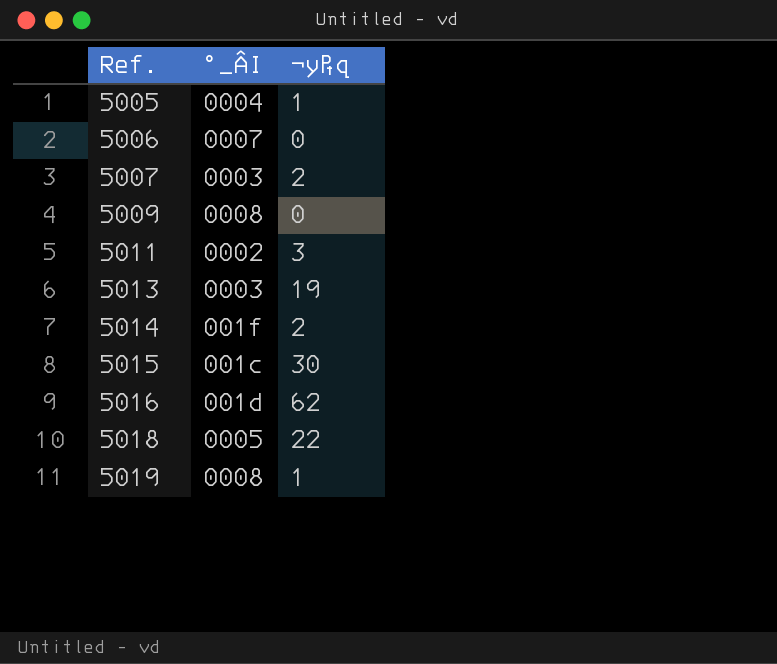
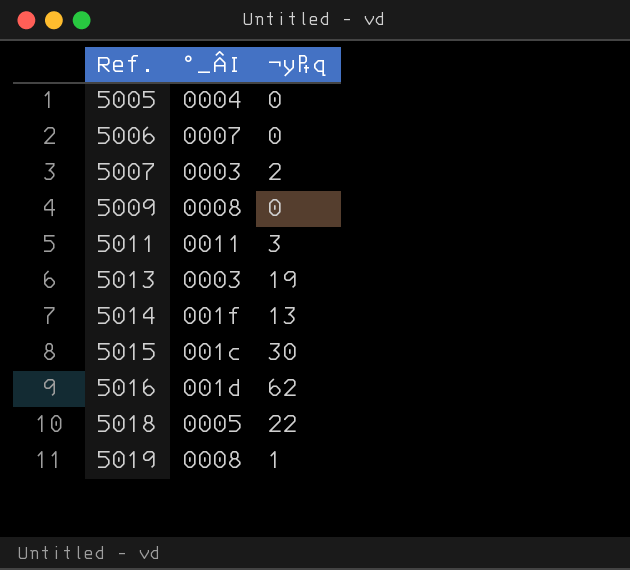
5005 | ¬y¶q: 1 -> 0
5011 | °_ÂI: 0002 -> 0011
5014 | ¬y¶q: 2 -> 13

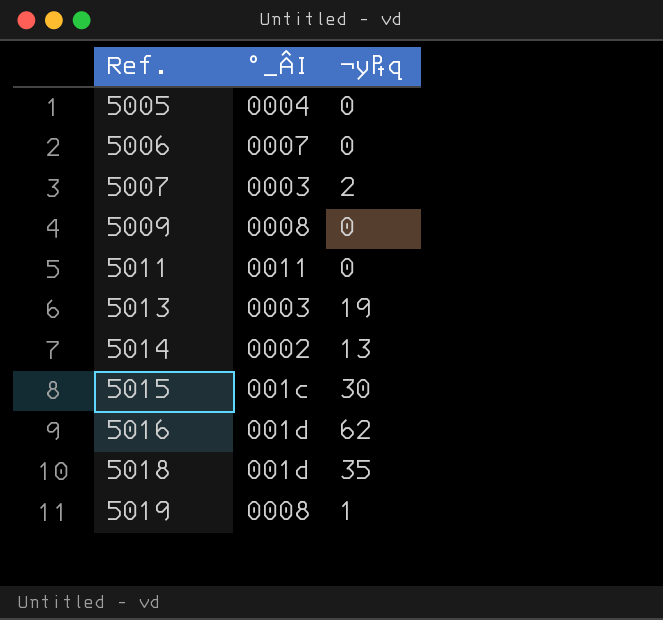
5011 | ¬y¶q: 3 -> 0
5014 | °_ÂI: 001f -> 0002
5018 | °_ÂI: 0005 -> 001d
5018 | ¬y¶q: 22 -> 35

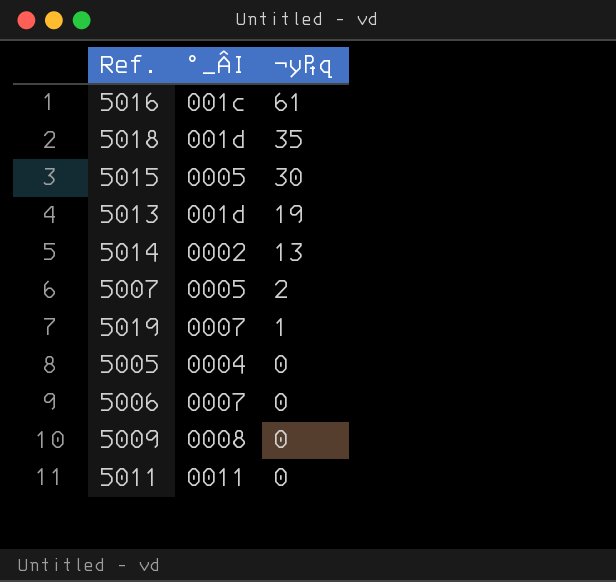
row order: Ref. ascending -> ¬y¶q descending
5016 | °_ÂI: 001d -> 001c
5016 | ¬y¶q: 62 -> 61
5015 | °_ÂI: 001c -> 0005
5013 | °_ÂI: 0003 -> 001d
5007 | °_ÂI: 0003 -> 0005
5019 | °_ÂI: 0008 -> 0007

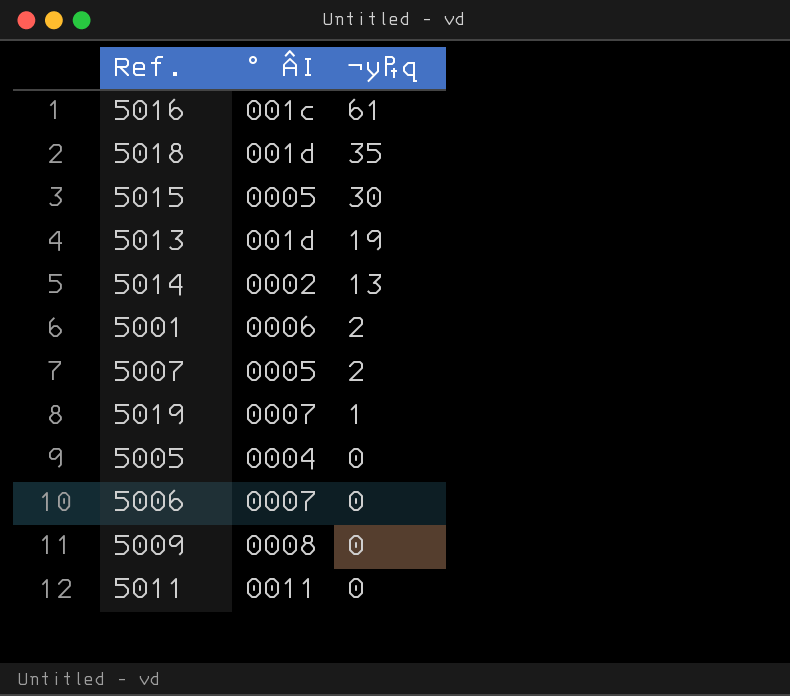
column name: °_ÂI -> ° ÂI
row 5001: none -> 0006 | 2

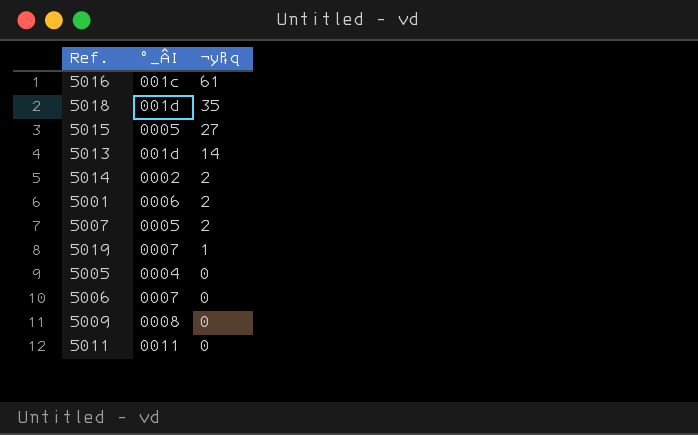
column name: ° ÂI -> °_ÂI
5015 | ¬y¶q: 30 -> 27
5013 | ¬y¶q: 19 -> 14
5014 | ¬y¶q: 13 -> 2

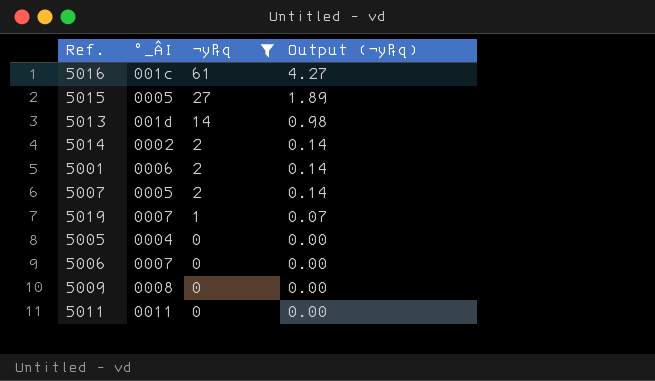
filter: none -> ¬y¶q != 35
column Output (¬y¶q) | formula: none -> [¬y¶q] * 0.07

